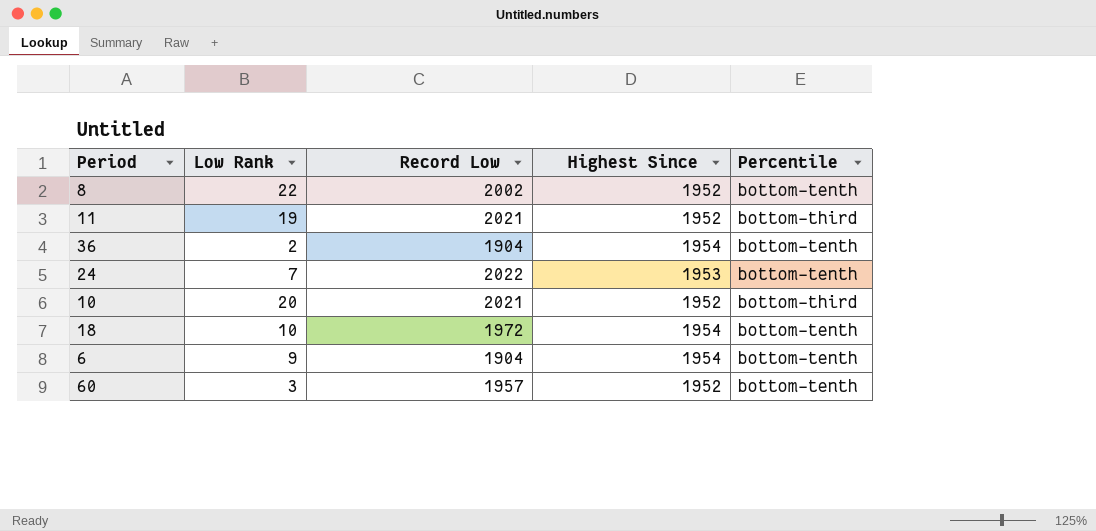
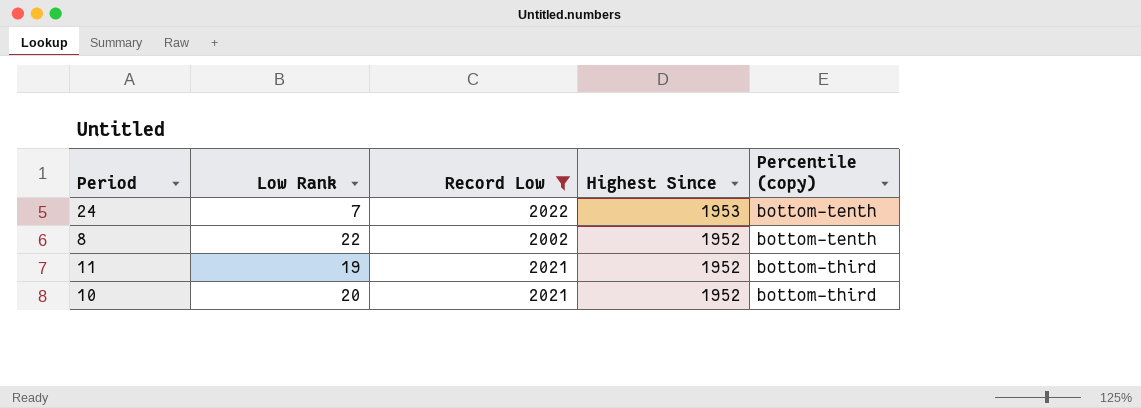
filter: none -> Record Low >= 2002
row order: none -> Highest Since descending
column name: Percentile -> Percentile (copy)

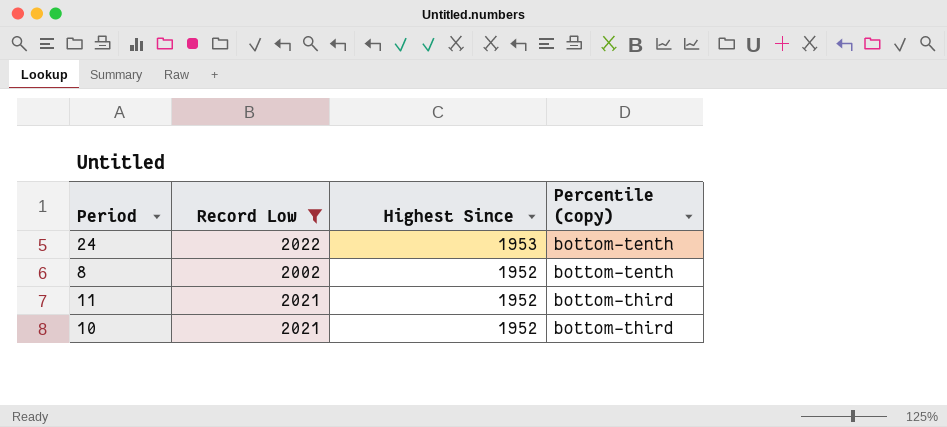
column Low Rank | position: 2 -> none

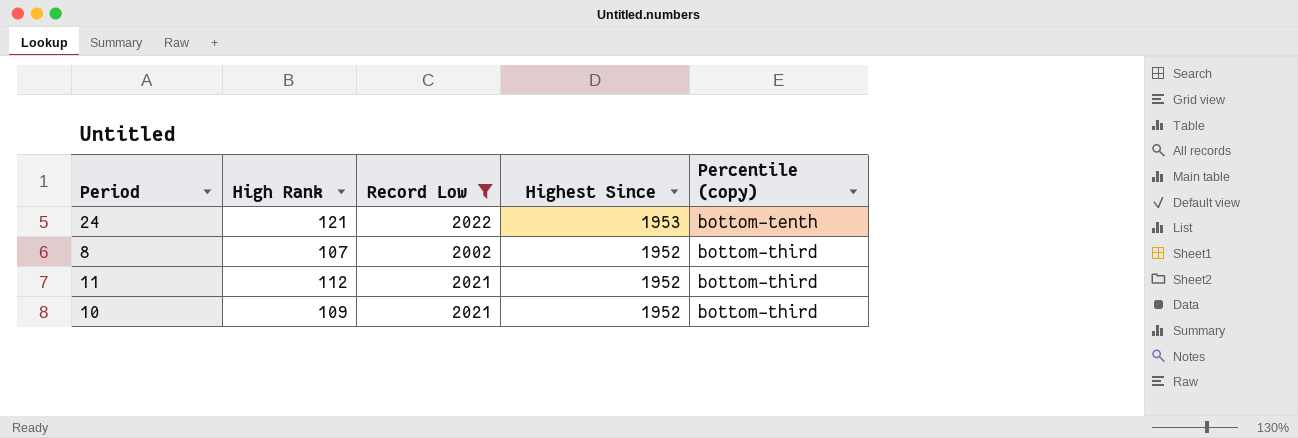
column High Rank | position: none -> 2
8 | Percentile (copy): bottom-tenth -> bottom-third

